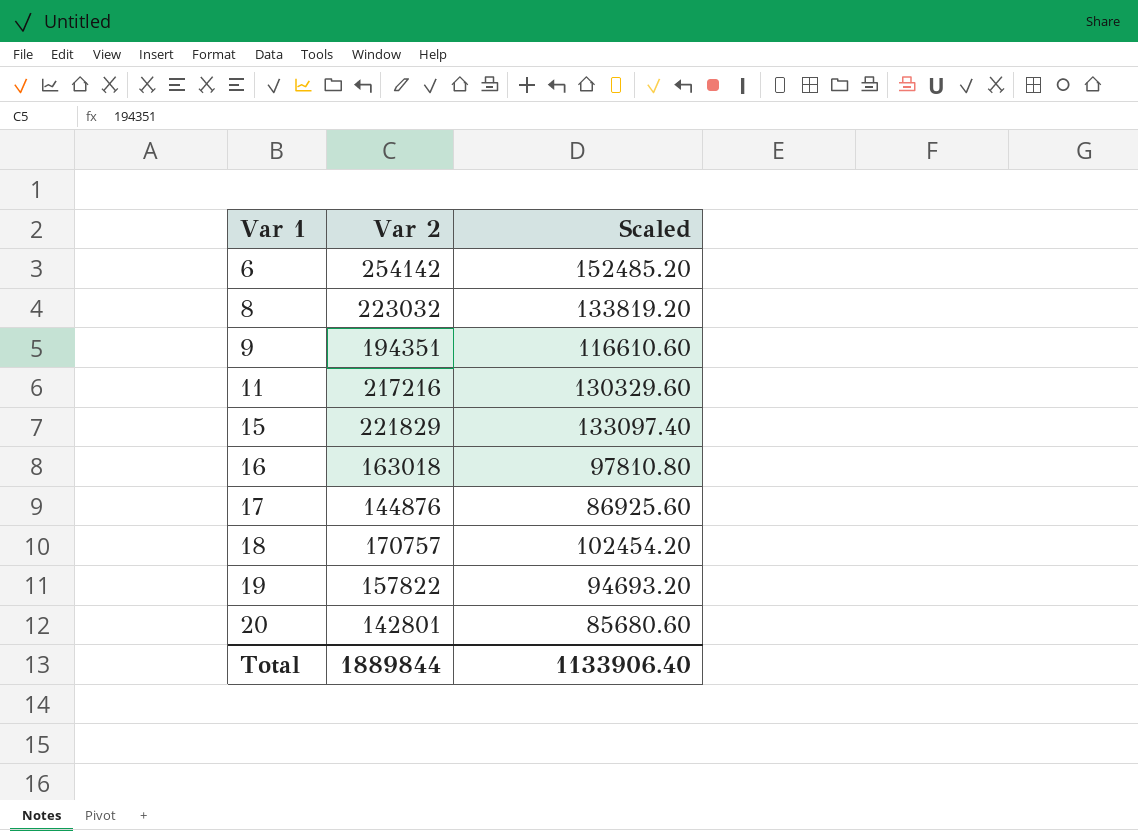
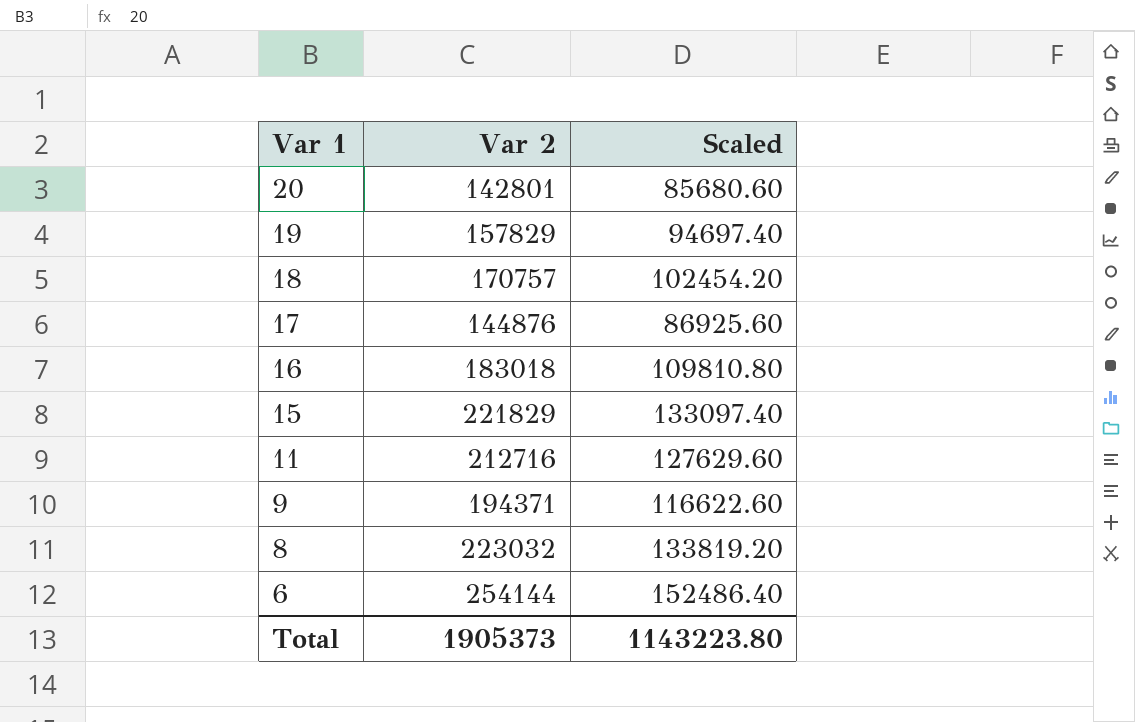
row order: Var 1 ascending -> Var 1 descending
19 | Var 2: 157822 -> 157829
19 | Scaled: 94693.20 -> 94697.40
16 | Var 2: 163018 -> 183018
16 | Scaled: 97810.80 -> 109810.80
11 | Var 2: 217216 -> 212716
11 | Scaled: 130329.60 -> 127629.60
9 | Var 2: 194351 -> 194371
9 | Scaled: 116610.60 -> 116622.60
6 | Var 2: 254142 -> 254144
6 | Scaled: 152485.20 -> 152486.40
Total | Var 2: 1889844 -> 1905373
Total | Scaled: 1133906.40 -> 1143223.80

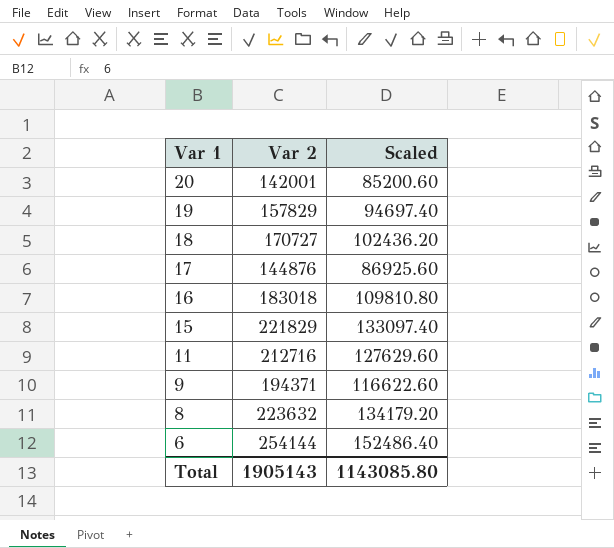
20 | Var 2: 142801 -> 142001
20 | Scaled: 85680.60 -> 85200.60
18 | Var 2: 170757 -> 170727
18 | Scaled: 102454.20 -> 102436.20
8 | Var 2: 223032 -> 223632
8 | Scaled: 133819.20 -> 134179.20
Total | Var 2: 1905373 -> 1905143
Total | Scaled: 1143223.80 -> 1143085.80

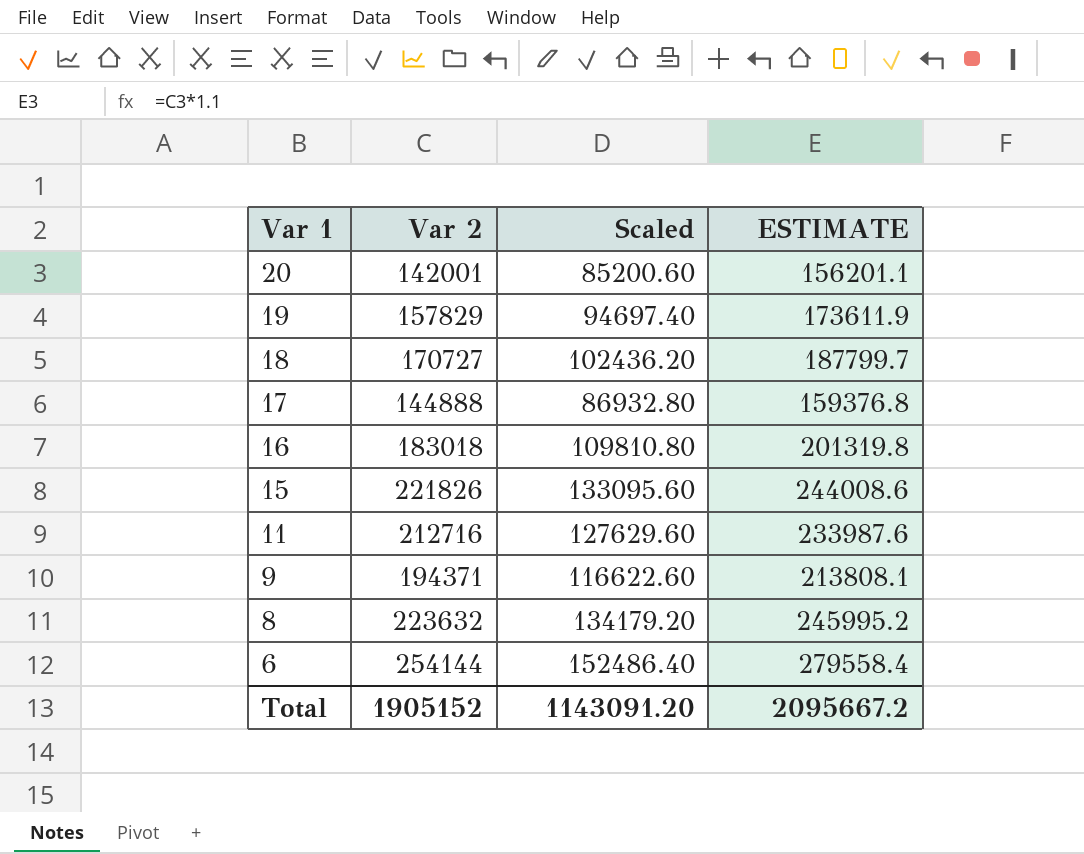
column ESTIMATE | formula: none -> [Var 2] * 1.1
17 | Var 2: 144876 -> 144888
17 | Scaled: 86925.60 -> 86932.80
15 | Var 2: 221829 -> 221826
15 | Scaled: 133097.40 -> 133095.60
Total | Var 2: 1905143 -> 1905152
Total | Scaled: 1143085.80 -> 1143091.20

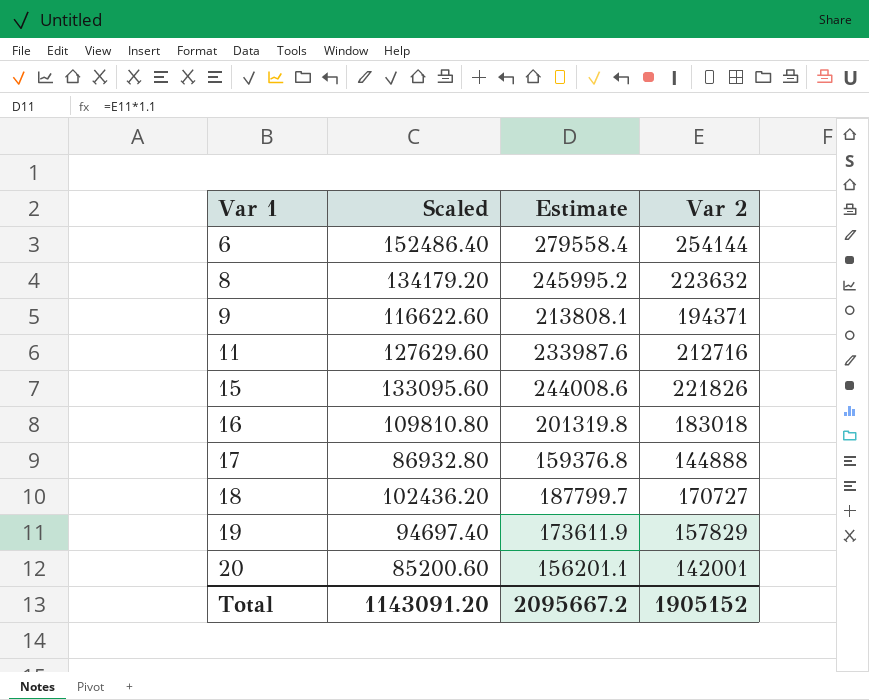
row order: Var 1 descending -> Var 1 ascending
column name: ESTIMATE -> Estimate
column Var 2 | position: 2 -> 4

